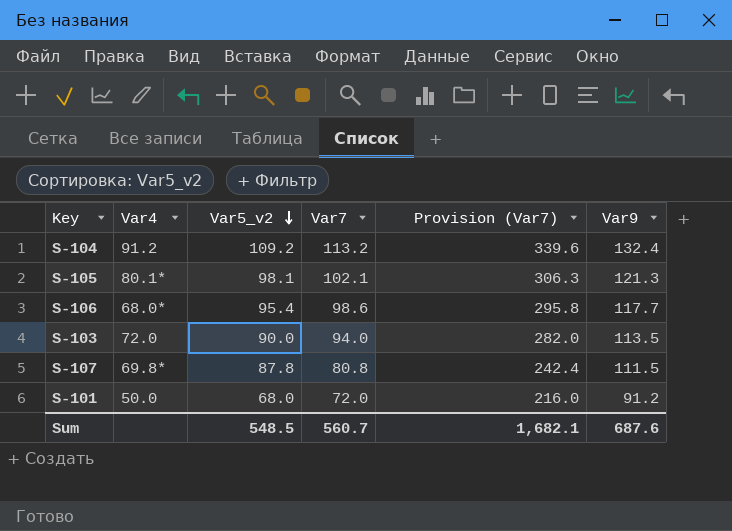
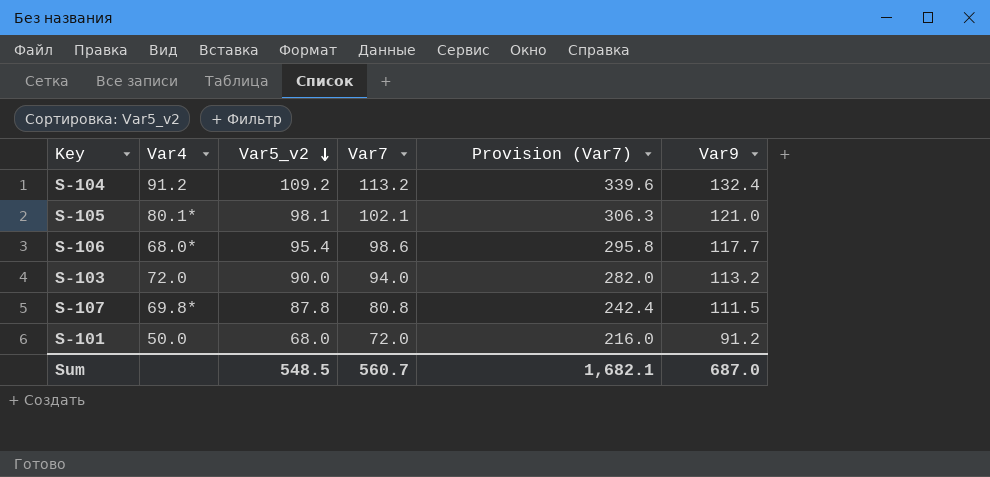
S-105 | Var9: 121.3 -> 121.0
S-103 | Var9: 113.5 -> 113.2
Sum | Var9: 687.6 -> 687.0

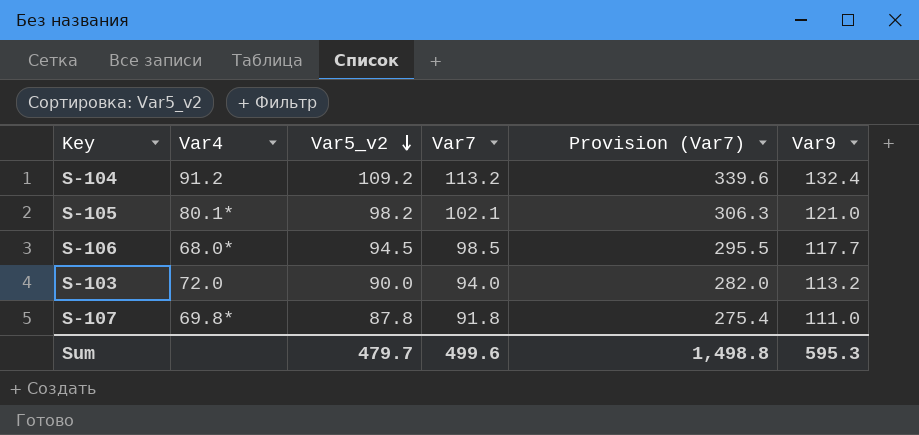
row S-101: 50.0 | 68.0 | 72.0 | 216.0 | 91.2 -> none
S-105 | Var5_v2: 98.1 -> 98.2
S-106 | Var5_v2: 95.4 -> 94.5
S-106 | Var7: 98.6 -> 98.5
S-106 | Provision (Var7): 295.8 -> 295.5
S-107 | Var7: 80.8 -> 91.8
S-107 | Provision (Var7): 242.4 -> 275.4
S-107 | Var9: 111.5 -> 111.0
Sum | Var5_v2: 548.5 -> 479.7
Sum | Var7: 560.7 -> 499.6
Sum | Provision (Var7): 1,682.1 -> 1,498.8
Sum | Var9: 687.0 -> 595.3

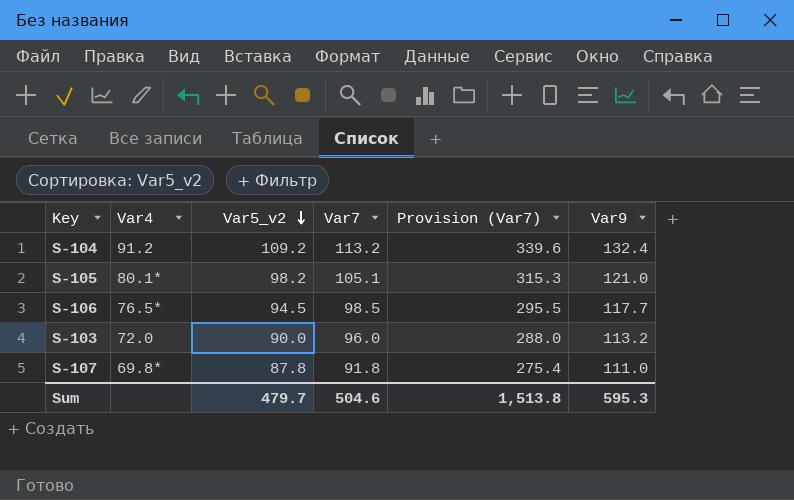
S-105 | Var7: 102.1 -> 105.1
S-105 | Provision (Var7): 306.3 -> 315.3
S-106 | Var4: 68.0* -> 76.5*
S-103 | Var7: 94.0 -> 96.0
S-103 | Provision (Var7): 282.0 -> 288.0
Sum | Var7: 499.6 -> 504.6
Sum | Provision (Var7): 1,498.8 -> 1,513.8

